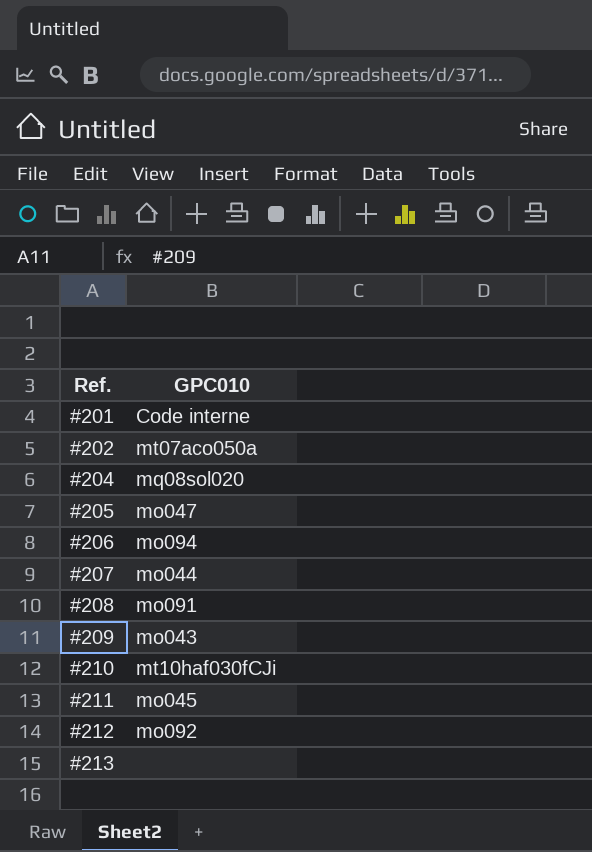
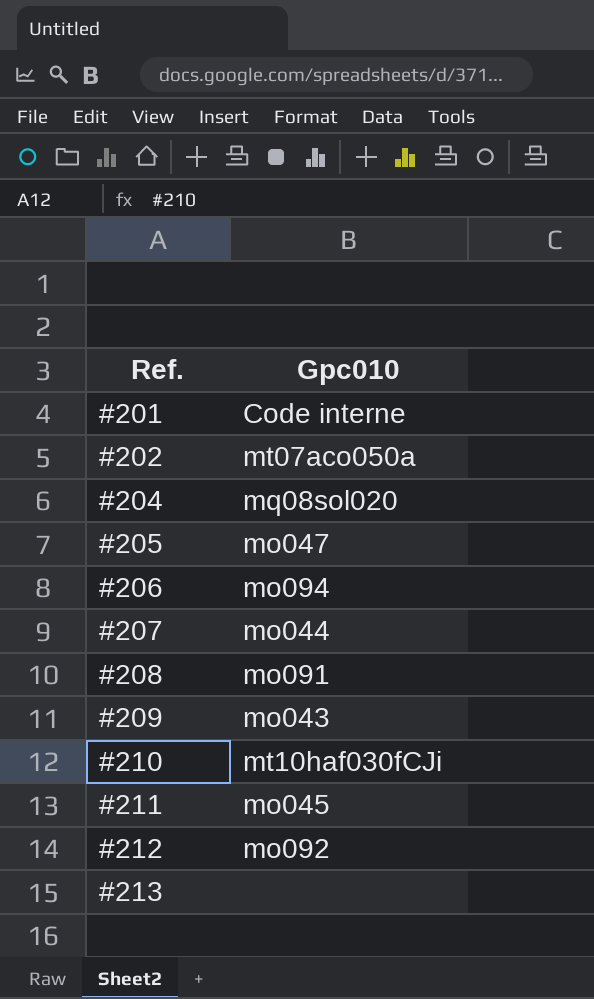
column name: GPC010 -> Gpc010

